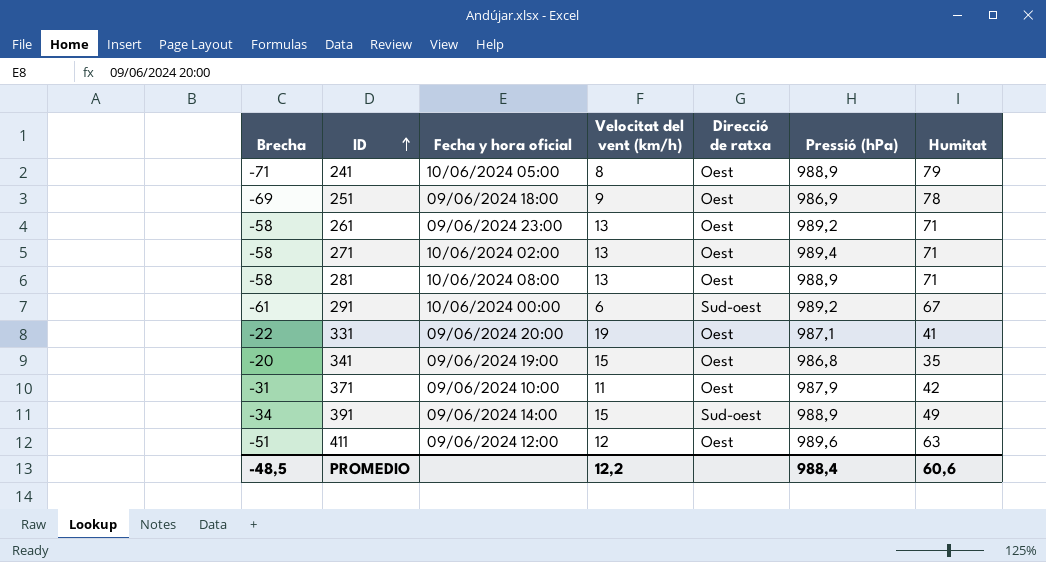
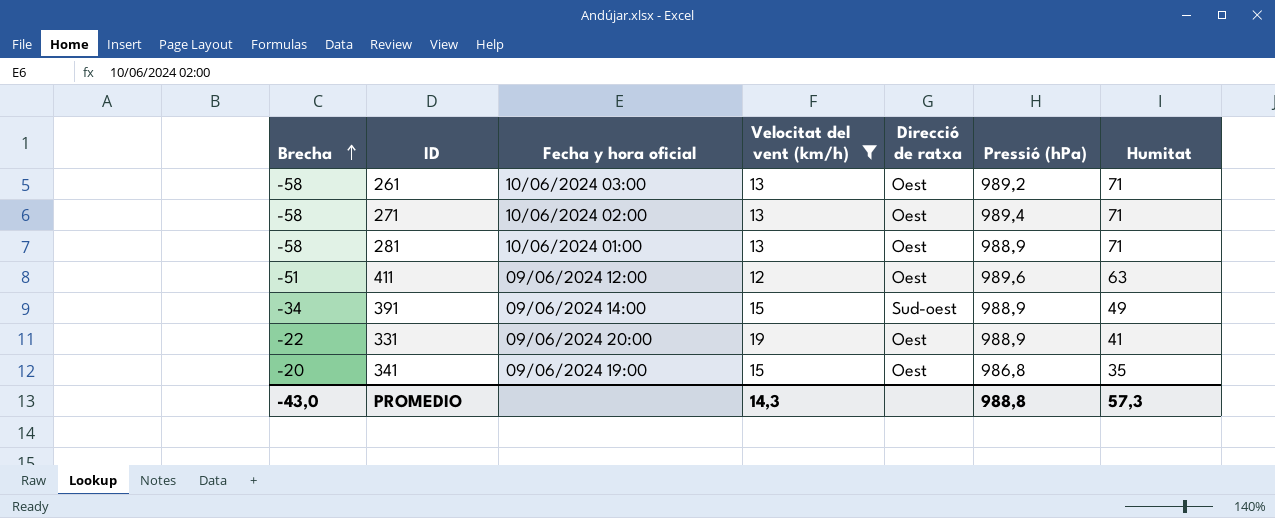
filter: none -> Velocitat del vent (km/h) >= 12
row order: ID ascending -> Brecha ascending
261 | Fecha y hora oficial: 09/06/2024 23:00 -> 10/06/2024 03:00
281 | Fecha y hora oficial: 10/06/2024 08:00 -> 10/06/2024 01:00
331 | Pressió (hPa): 987,1 -> 988,9
PROMEDIO | Brecha: -48,5 -> -43,0
PROMEDIO | Velocitat del vent (km/h): 12,2 -> 14,3
PROMEDIO | Pressió (hPa): 988,4 -> 988,8
PROMEDIO | Humitat: 60,6 -> 57,3

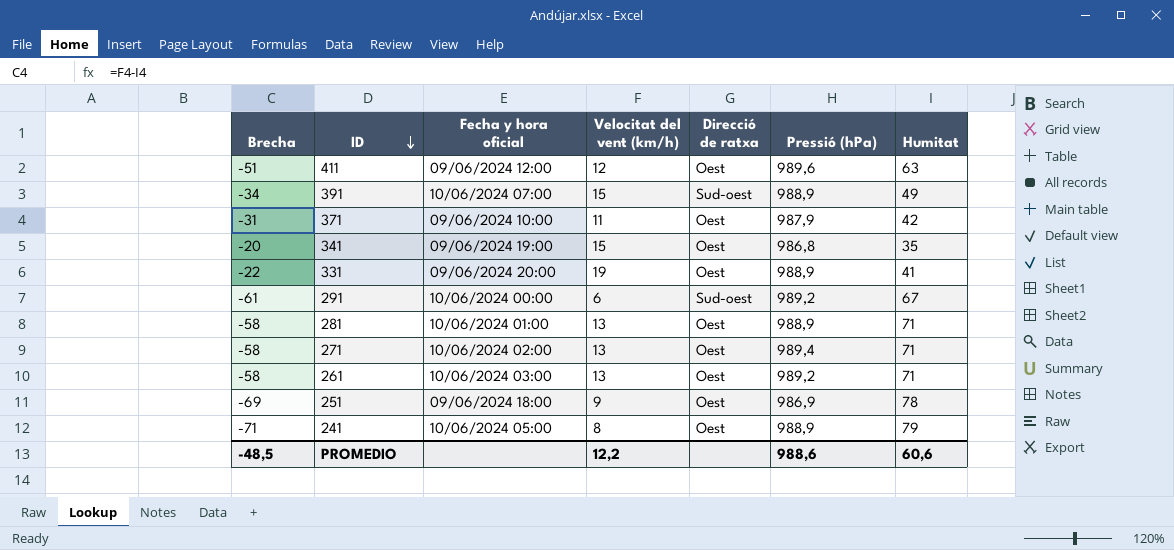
filter: Velocitat del vent (km/h) >= 12 -> none
row order: Brecha ascending -> ID descending
391 | Fecha y hora oficial: 09/06/2024 14:00 -> 10/06/2024 07:00
PROMEDIO | Brecha: -43,0 -> -48,5
PROMEDIO | Velocitat del vent (km/h): 14,3 -> 12,2
PROMEDIO | Pressió (hPa): 988,8 -> 988,6
PROMEDIO | Humitat: 57,3 -> 60,6

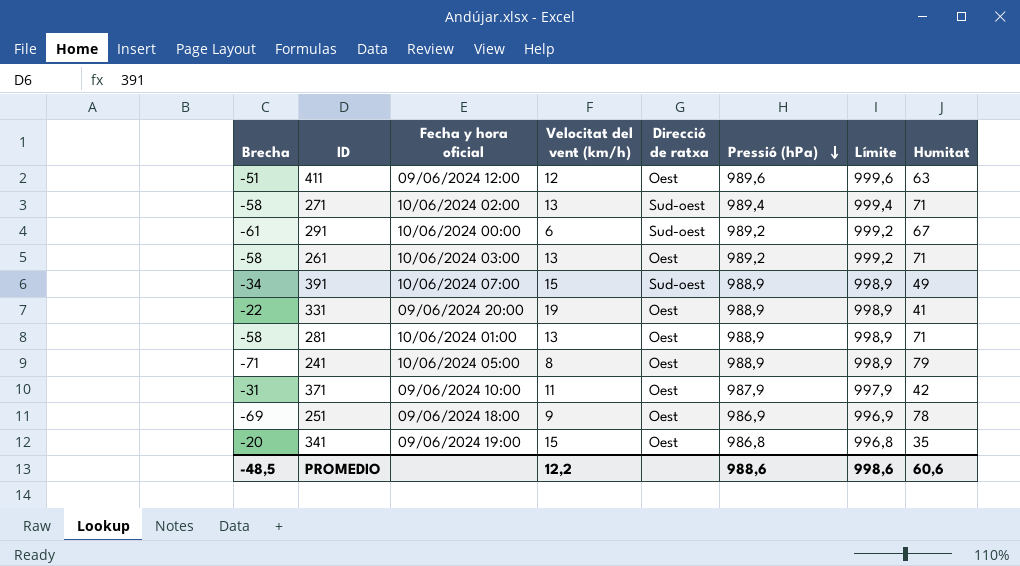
row order: ID descending -> Pressió (hPa) descending
column Límite | formula: none -> [Pressió (hPa)] + 10
271 | Direcció de ratxa: Oest -> Sud-oest

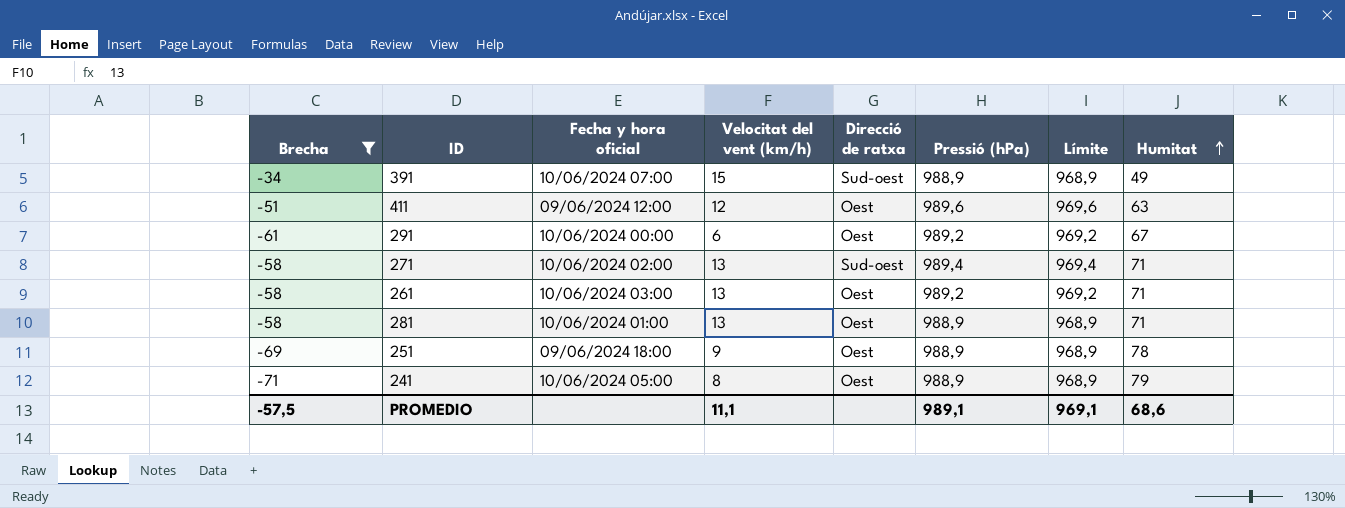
filter: none -> Brecha <= -34
row order: Pressió (hPa) descending -> Humitat ascending
column Límite | formula: [Pressió (hPa)] + 10 -> [Pressió (hPa)] - 20
291 | Direcció de ratxa: Sud-oest -> Oest
251 | Pressió (hPa): 986,9 -> 988,9
PROMEDIO | Brecha: -48,5 -> -57,5
PROMEDIO | Velocitat del vent (km/h): 12,2 -> 11,1
PROMEDIO | Pressió (hPa): 988,6 -> 989,1
PROMEDIO | Límite: 998,6 -> 969,1
PROMEDIO | Humitat: 60,6 -> 68,6

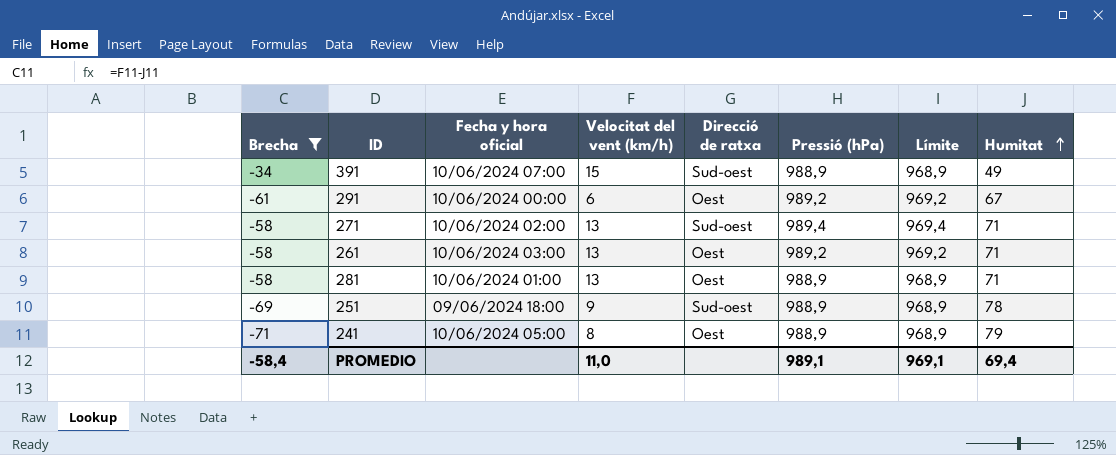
row 411: -51 | 09/06/2024 12:00 | 12 | Oest | 989,6 | 969,6 | 63 -> none
251 | Direcció de ratxa: Oest -> Sud-oest
PROMEDIO | Brecha: -57,5 -> -58,4
PROMEDIO | Velocitat del vent (km/h): 11,1 -> 11,0
PROMEDIO | Humitat: 68,6 -> 69,4

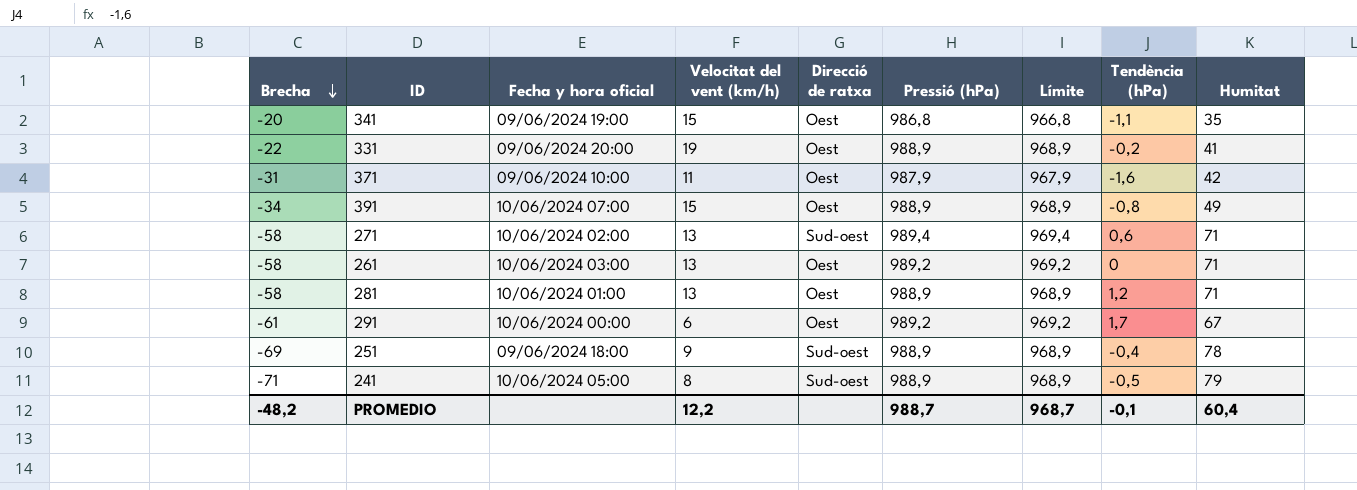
filter: Brecha <= -34 -> none
row order: Humitat ascending -> Brecha descending
column Tendència (hPa) | position: none -> 8
391 | Direcció de ratxa: Sud-oest -> Oest
241 | Direcció de ratxa: Oest -> Sud-oest
PROMEDIO | Brecha: -58,4 -> -48,2
PROMEDIO | Velocitat del vent (km/h): 11,0 -> 12,2
PROMEDIO | Pressió (hPa): 989,1 -> 988,7
PROMEDIO | Límite: 969,1 -> 968,7
PROMEDIO | Humitat: 69,4 -> 60,4

